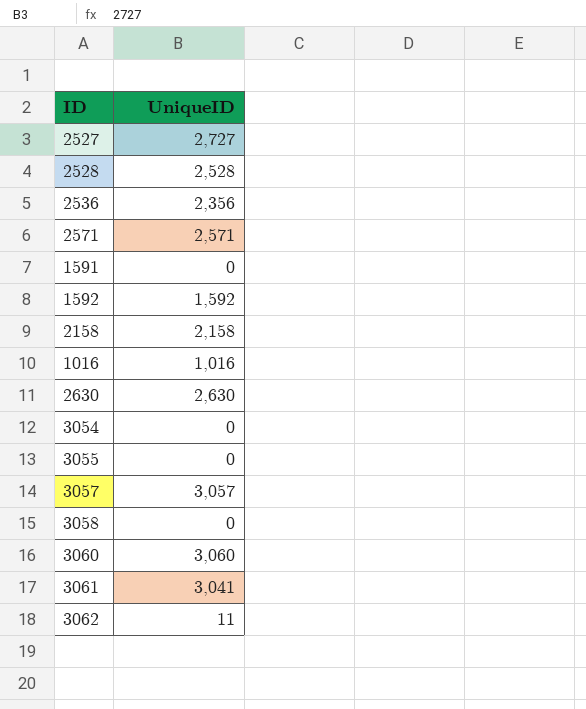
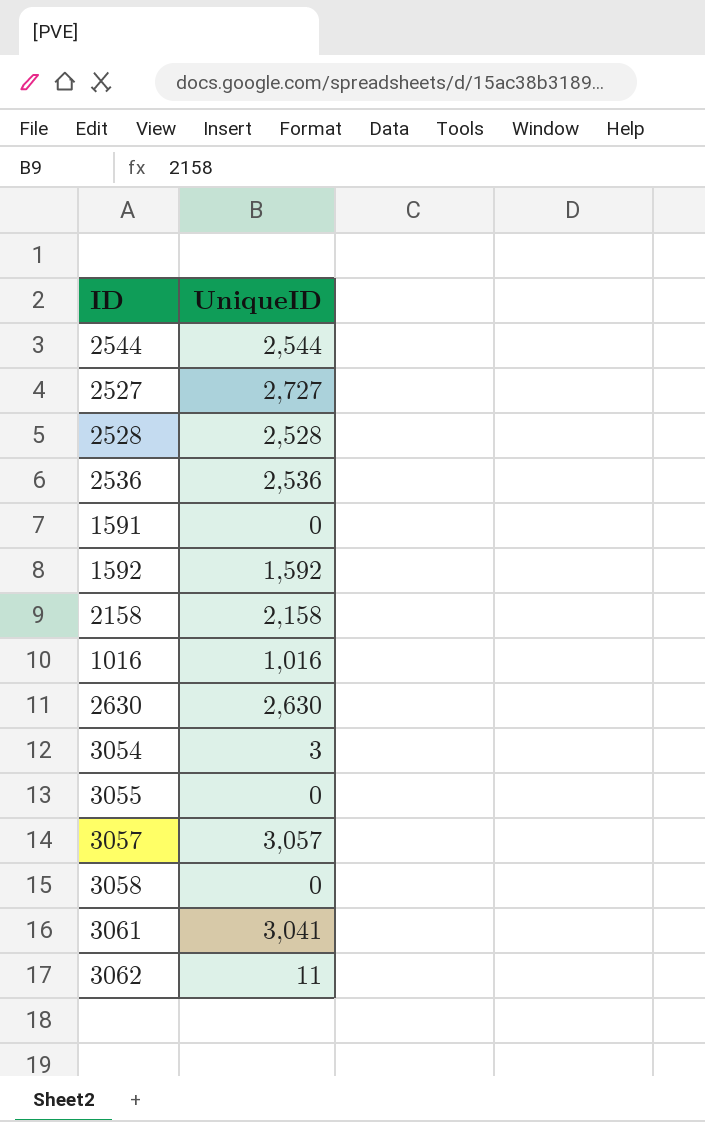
row 2571: 2,571 -> none
row 3060: 3,060 -> none
row 2544: none -> 2,544
2536 | UniqueID: 2,356 -> 2,536
3054 | UniqueID: 0 -> 3

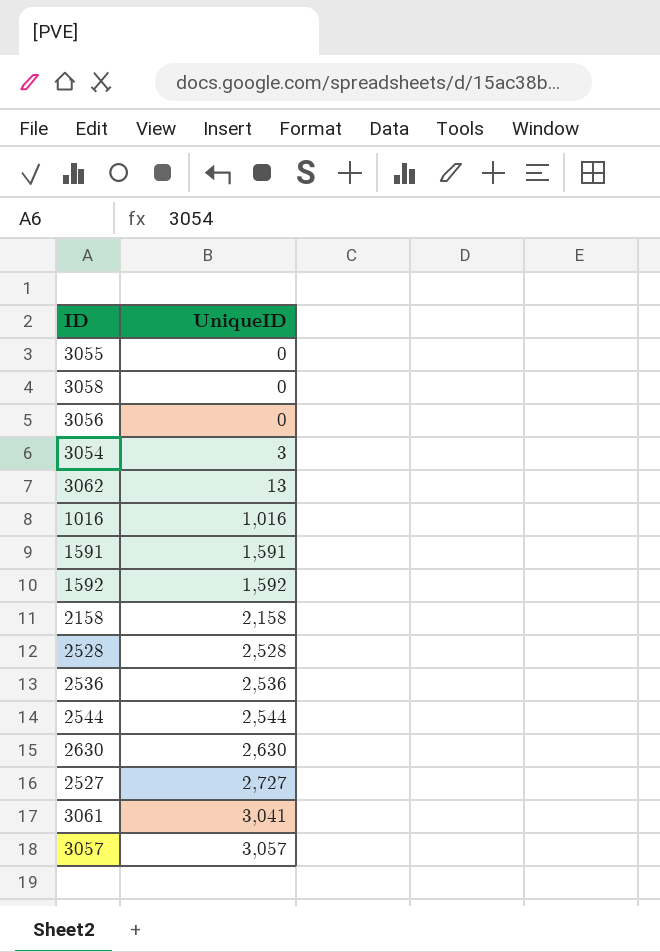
row order: none -> UniqueID ascending
row 3056: none -> 0
3062 | UniqueID: 11 -> 13
1591 | UniqueID: 0 -> 1,591

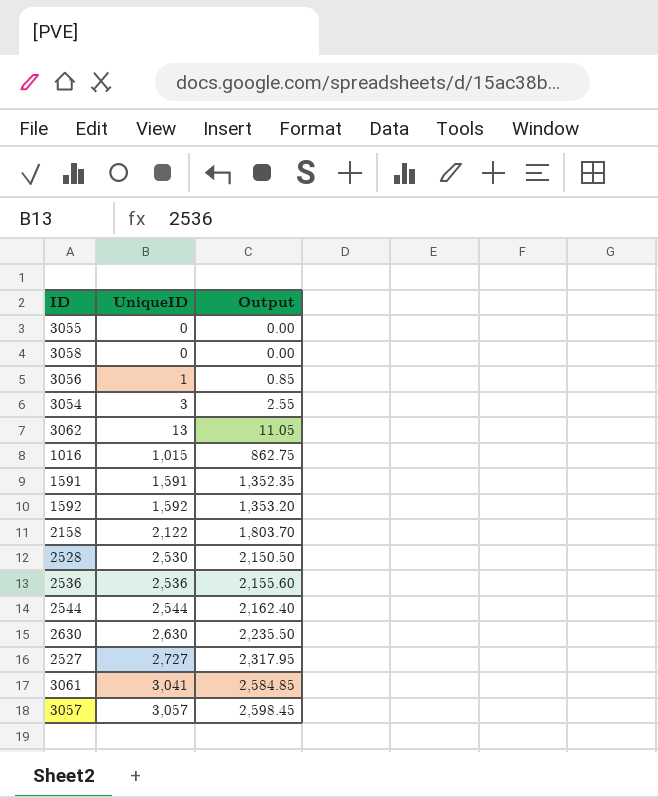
column Output | formula: none -> [UniqueID] * 0.85
3056 | UniqueID: 0 -> 1
1016 | UniqueID: 1,016 -> 1,015
2158 | UniqueID: 2,158 -> 2,122
2528 | UniqueID: 2,528 -> 2,530

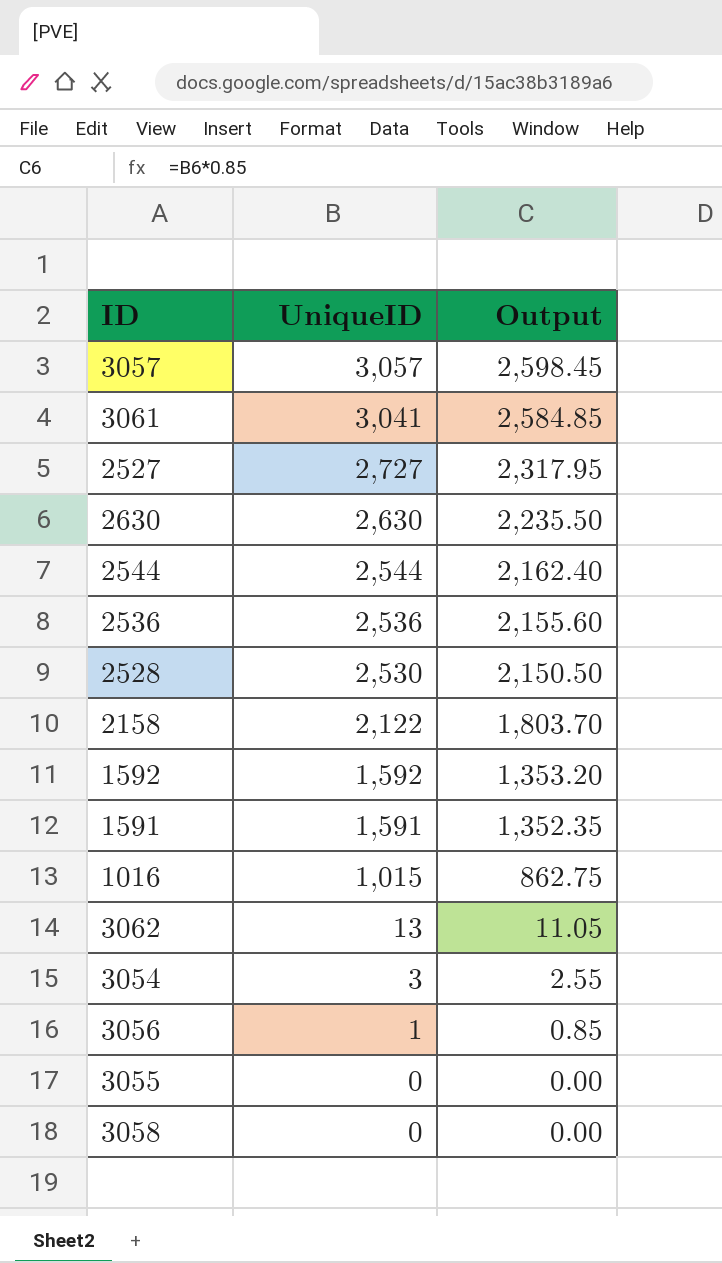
row order: UniqueID ascending -> UniqueID descending

